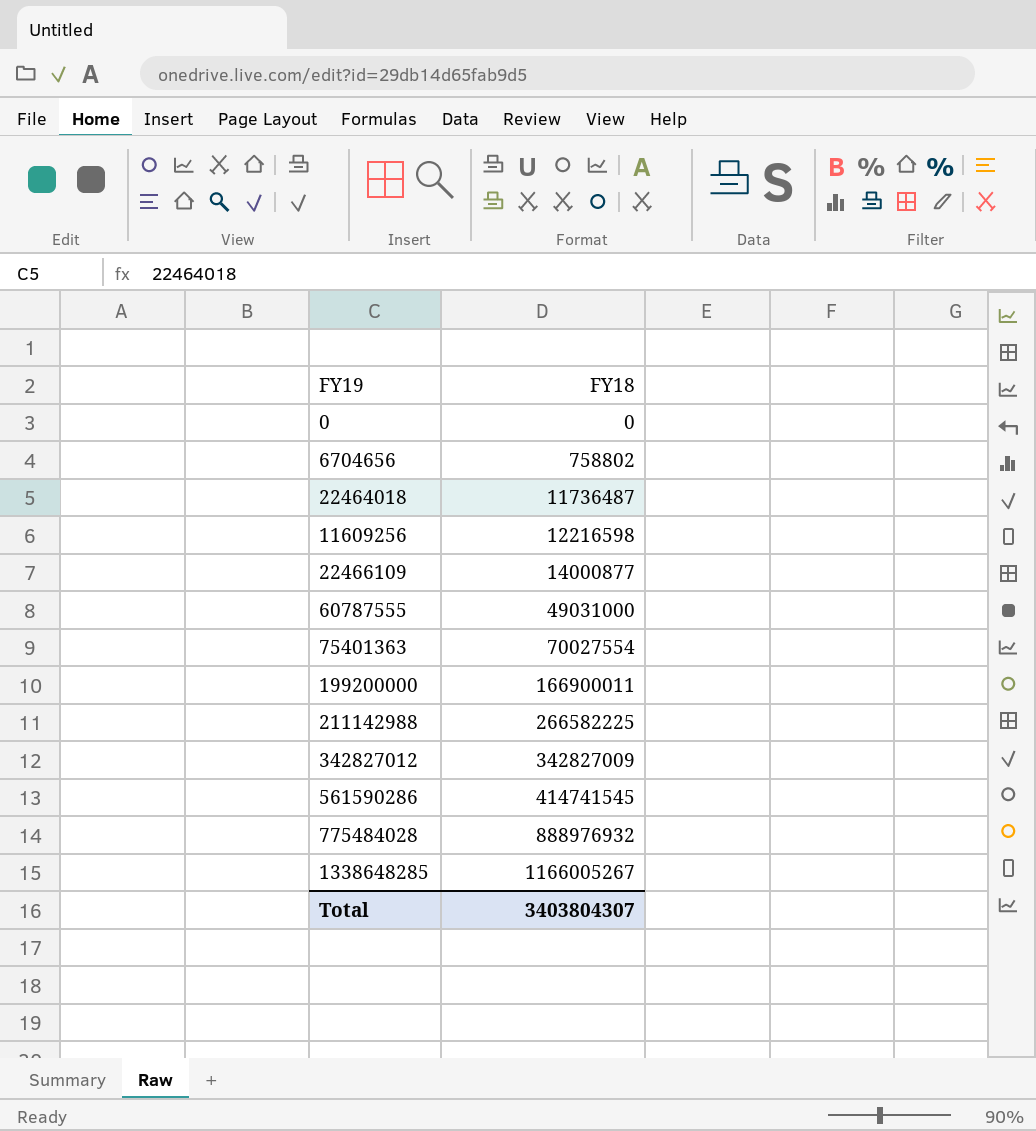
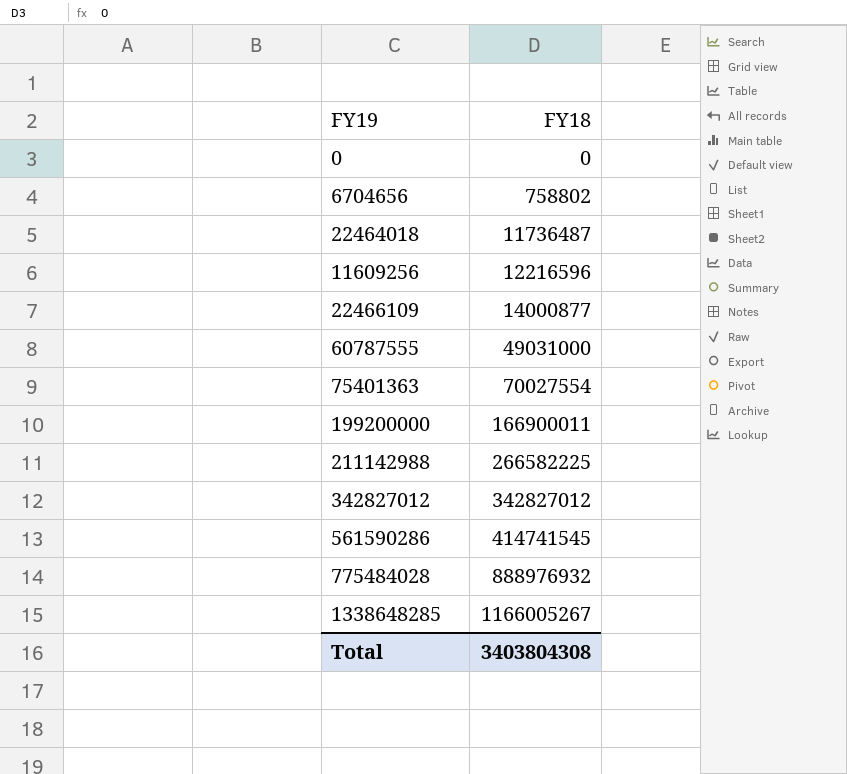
11609256 | FY18: 12216598 -> 12216596
342827012 | FY18: 342827009 -> 342827012
Total | FY18: 3403804307 -> 3403804308

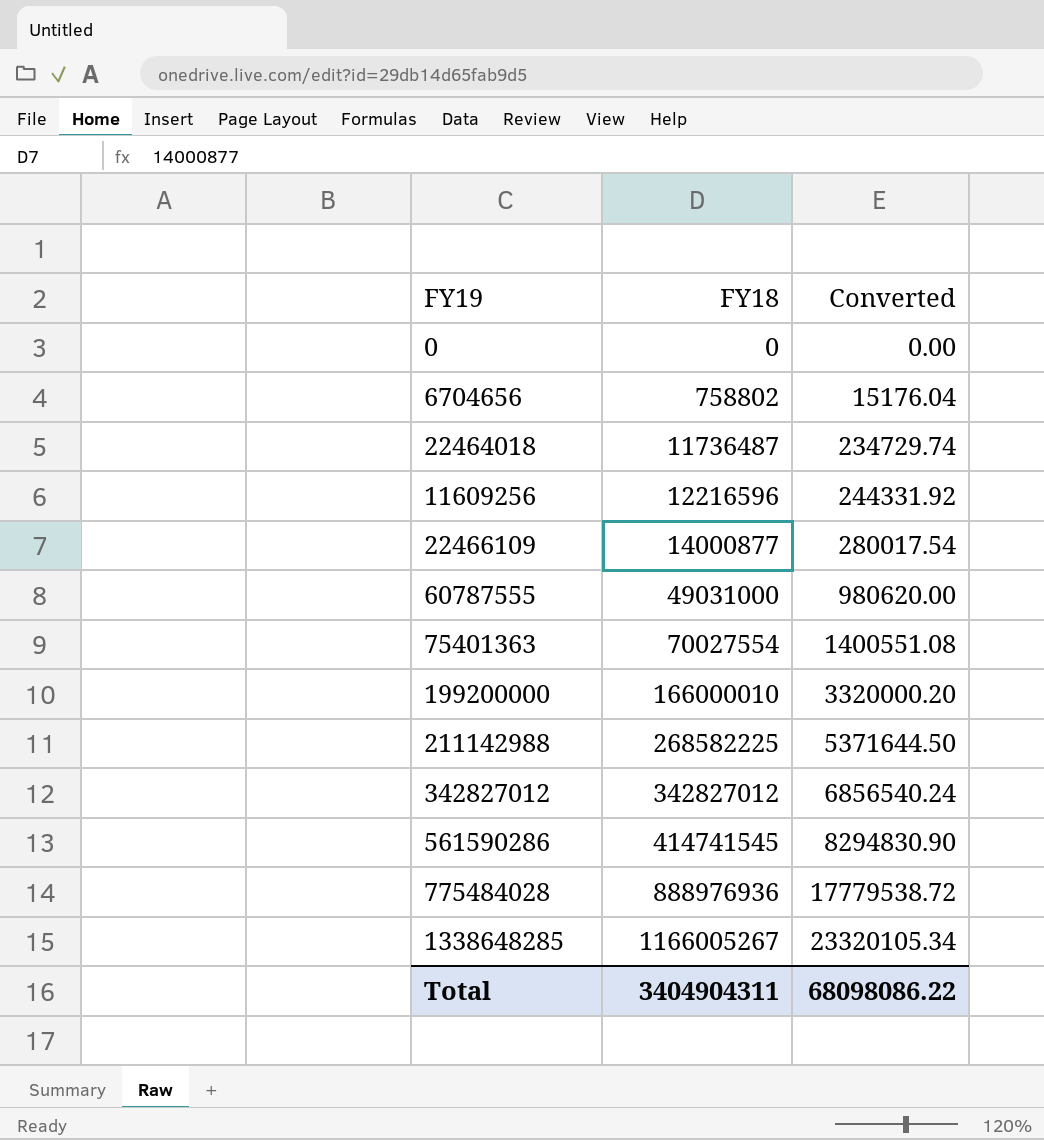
column Converted | formula: none -> [FY18] * 0.02
199200000 | FY18: 166900011 -> 166000010
211142988 | FY18: 266582225 -> 268582225
775484028 | FY18: 888976932 -> 888976936
Total | FY18: 3403804308 -> 3404904311

